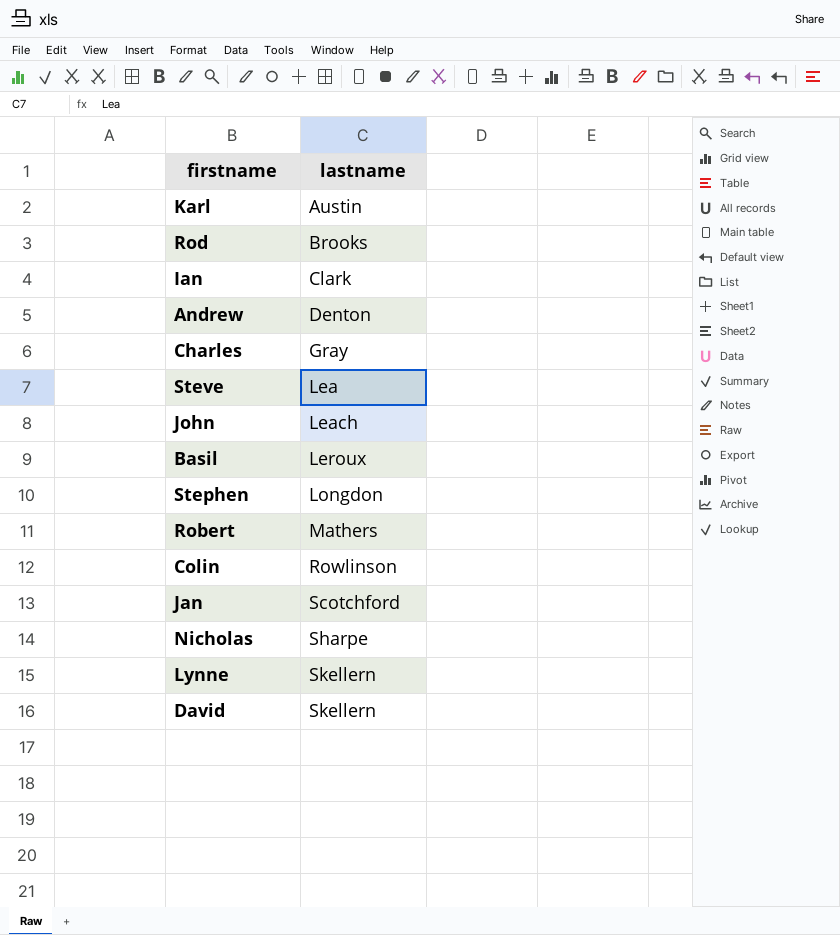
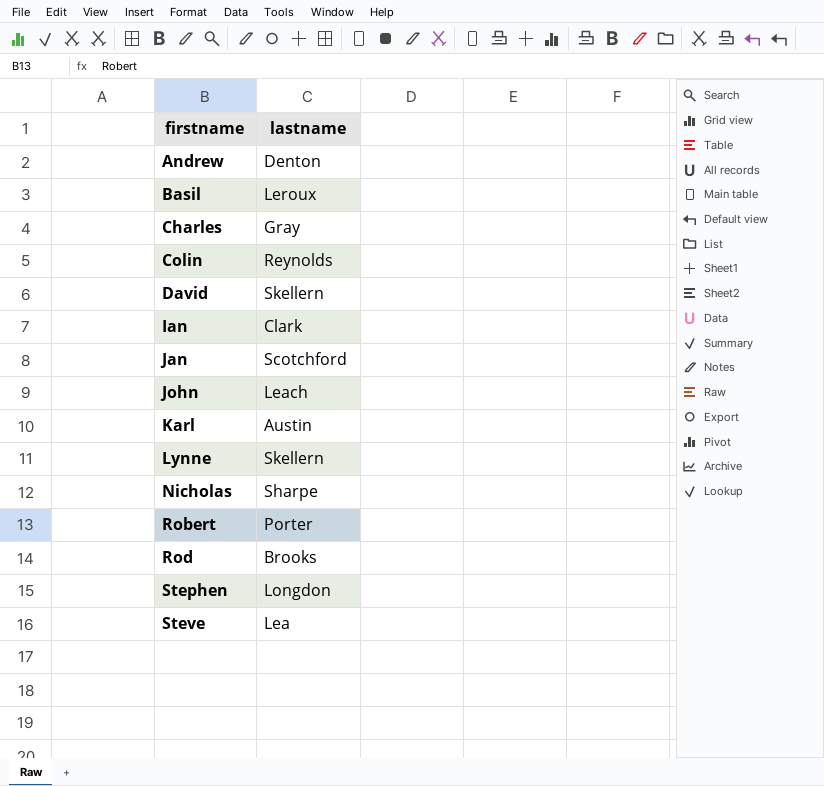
row order: lastname ascending -> firstname ascending
Colin | lastname: Rowlinson -> Reynolds
Robert | lastname: Mathers -> Porter

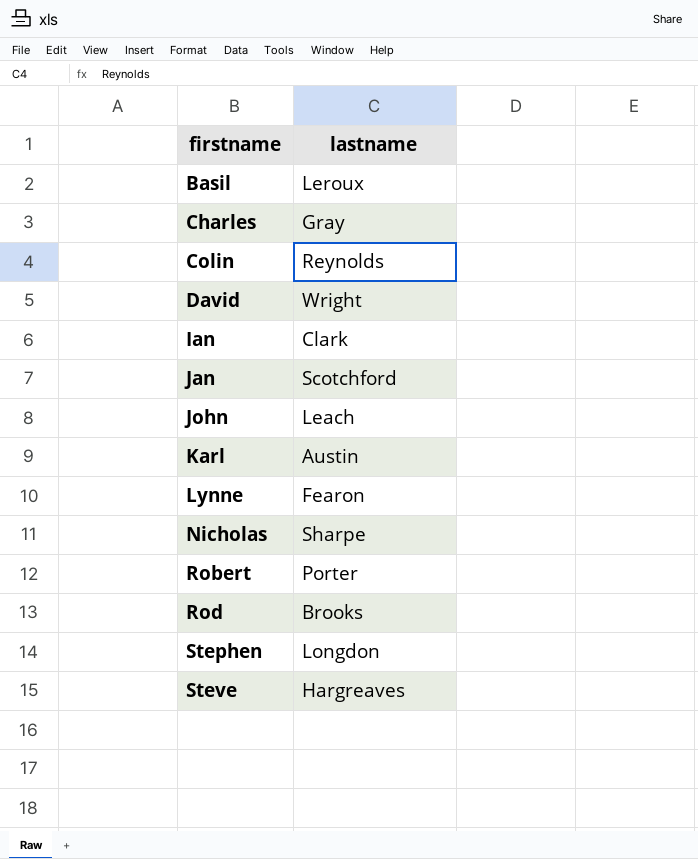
row Andrew: Denton -> none
David | lastname: Skellern -> Wright
Lynne | lastname: Skellern -> Fearon
Steve | lastname: Lea -> Hargreaves

